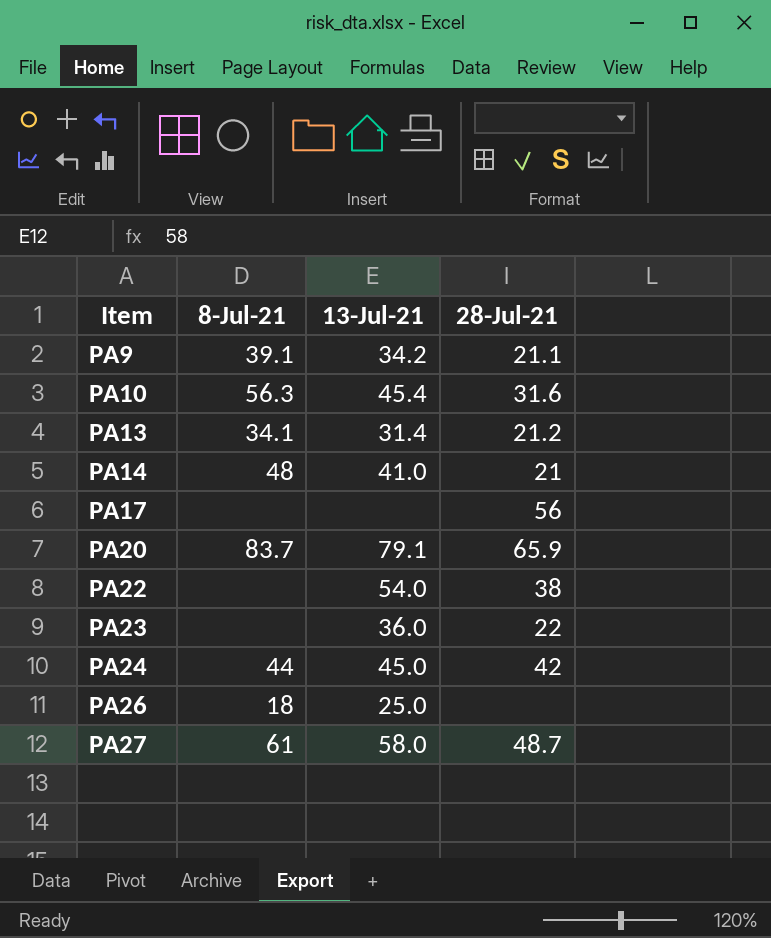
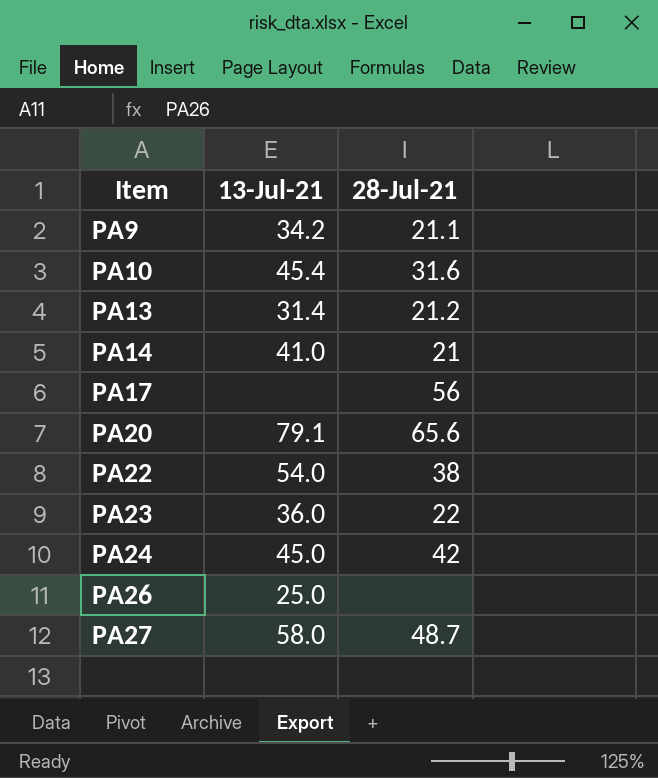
column 8-Jul-21 | position: 2 -> none
PA20 | 28-Jul-21: 65.9 -> 65.6

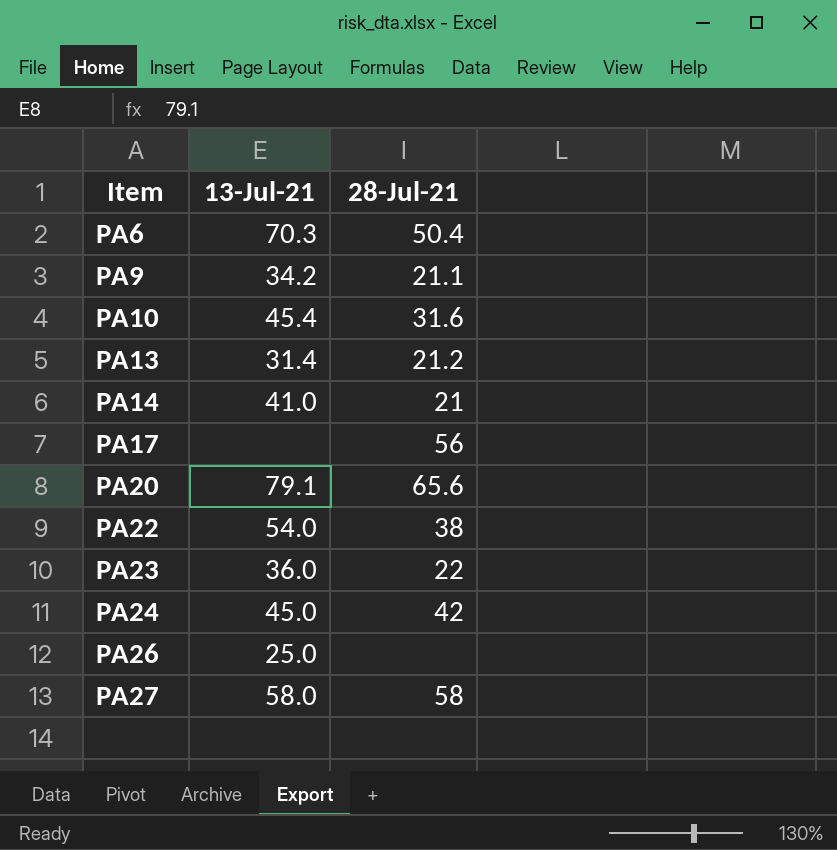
row PA6: none -> 70.3 | 50.4
PA27 | 28-Jul-21: 48.7 -> 58

